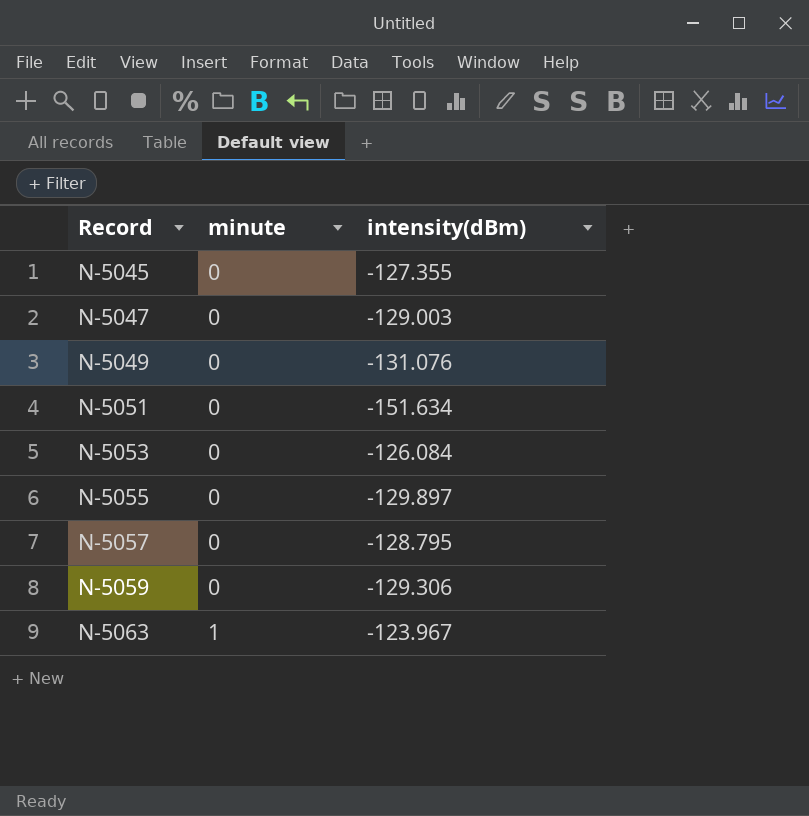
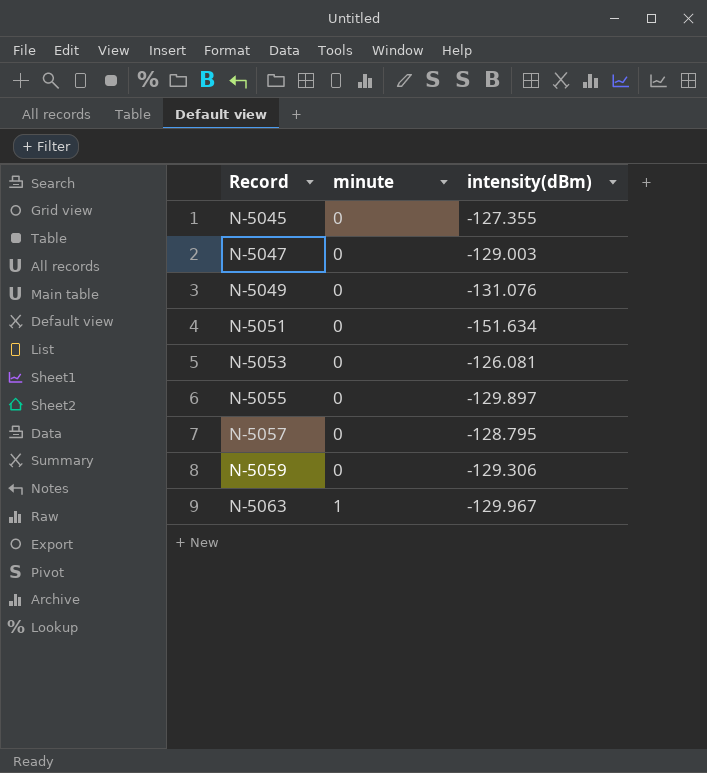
N-5053 | intensity(dBm): -126.084 -> -126.081
N-5063 | intensity(dBm): -123.967 -> -129.967

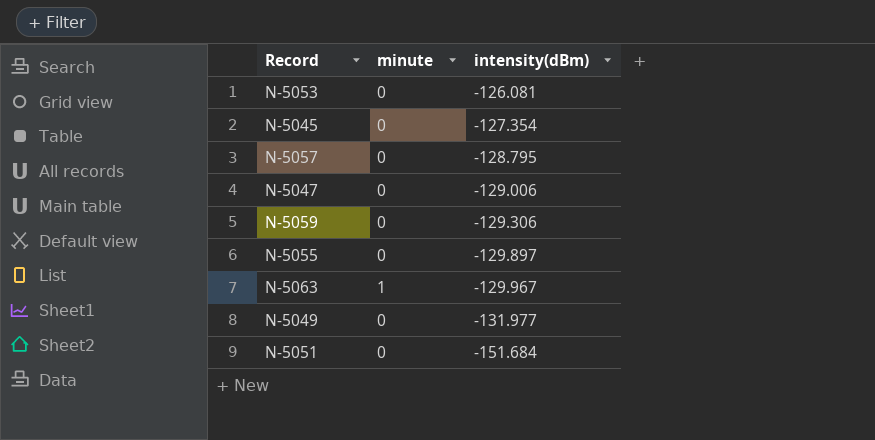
row order: Record ascending -> intensity(dBm) descending
N-5045 | intensity(dBm): -127.355 -> -127.354
N-5047 | intensity(dBm): -129.003 -> -129.006
N-5049 | intensity(dBm): -131.076 -> -131.977
N-5051 | intensity(dBm): -151.634 -> -151.684

